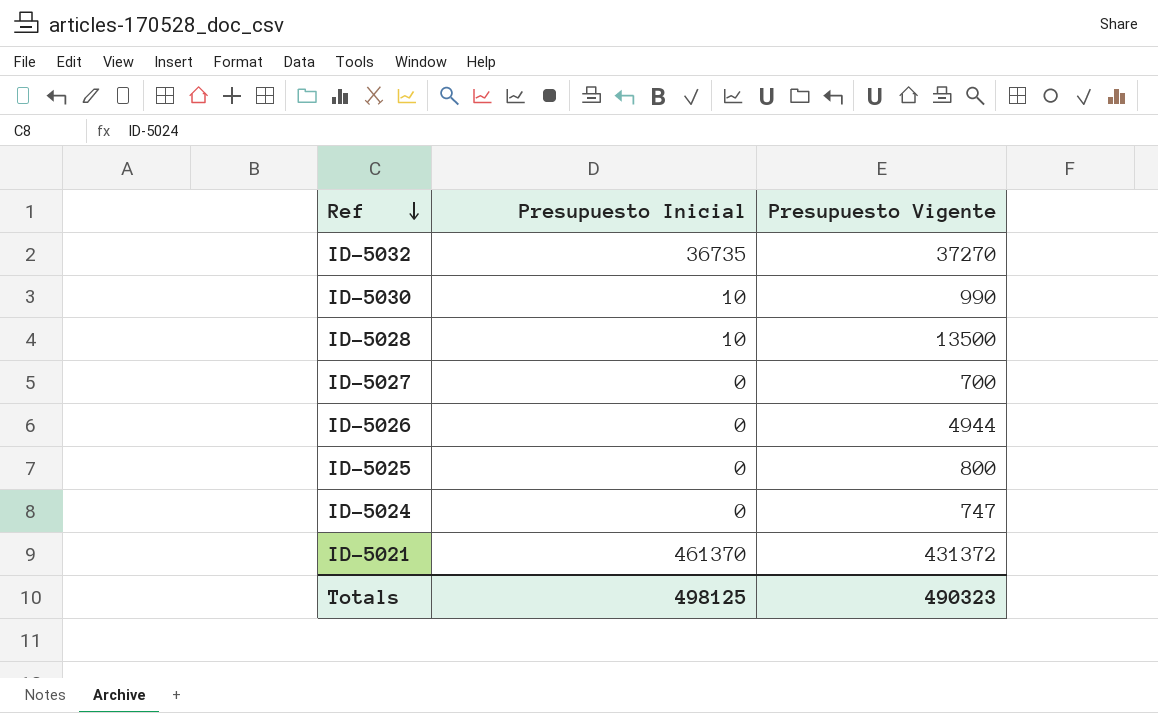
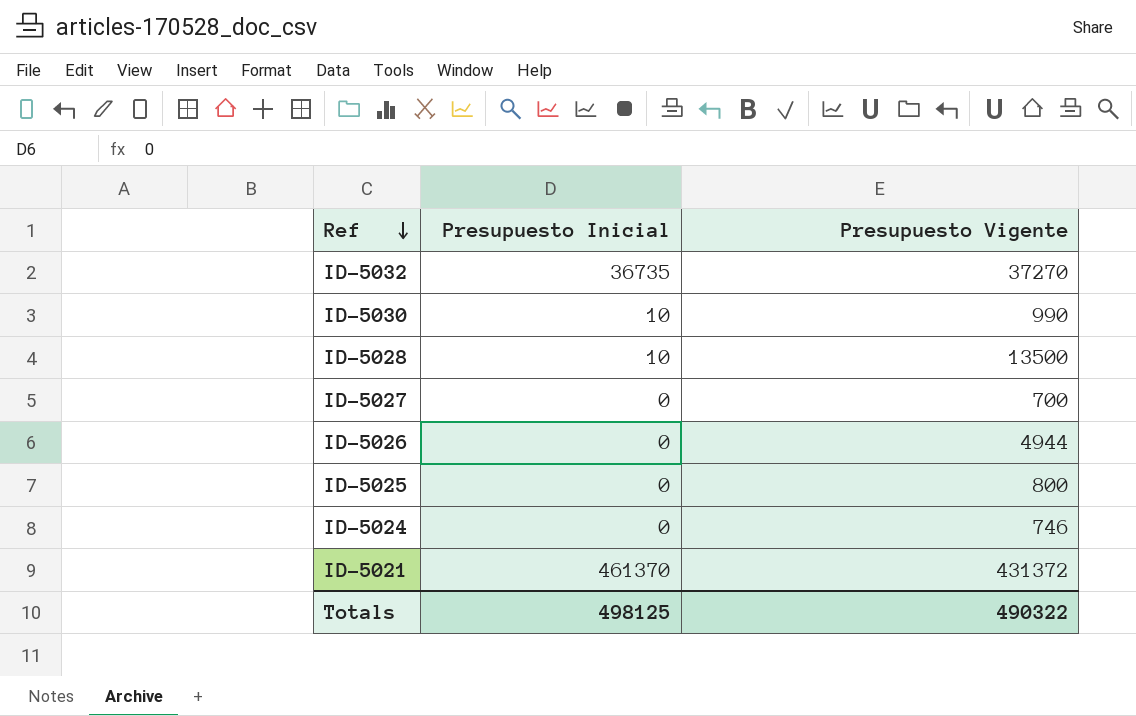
ID-5024 | Presupuesto Vigente: 747 -> 746
Totals | Presupuesto Vigente: 490323 -> 490322

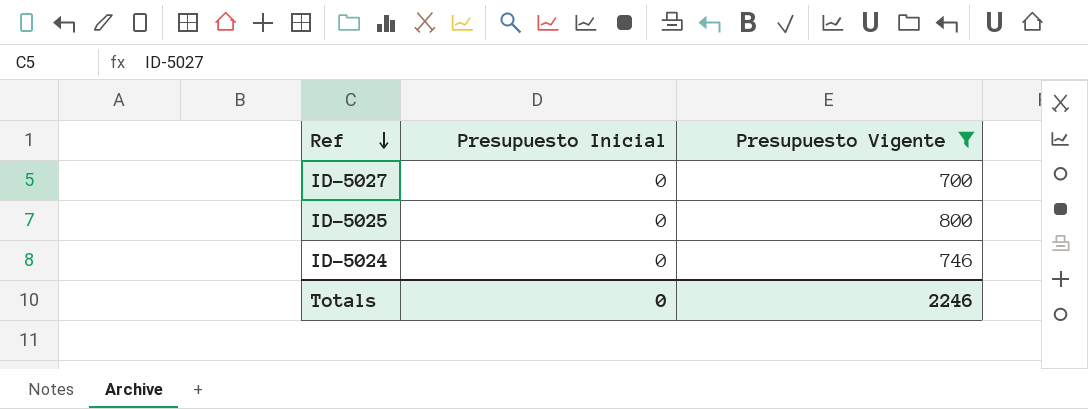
filter: none -> Presupuesto Vigente <= 800
Totals | Presupuesto Inicial: 498125 -> 0
Totals | Presupuesto Vigente: 490322 -> 2246

